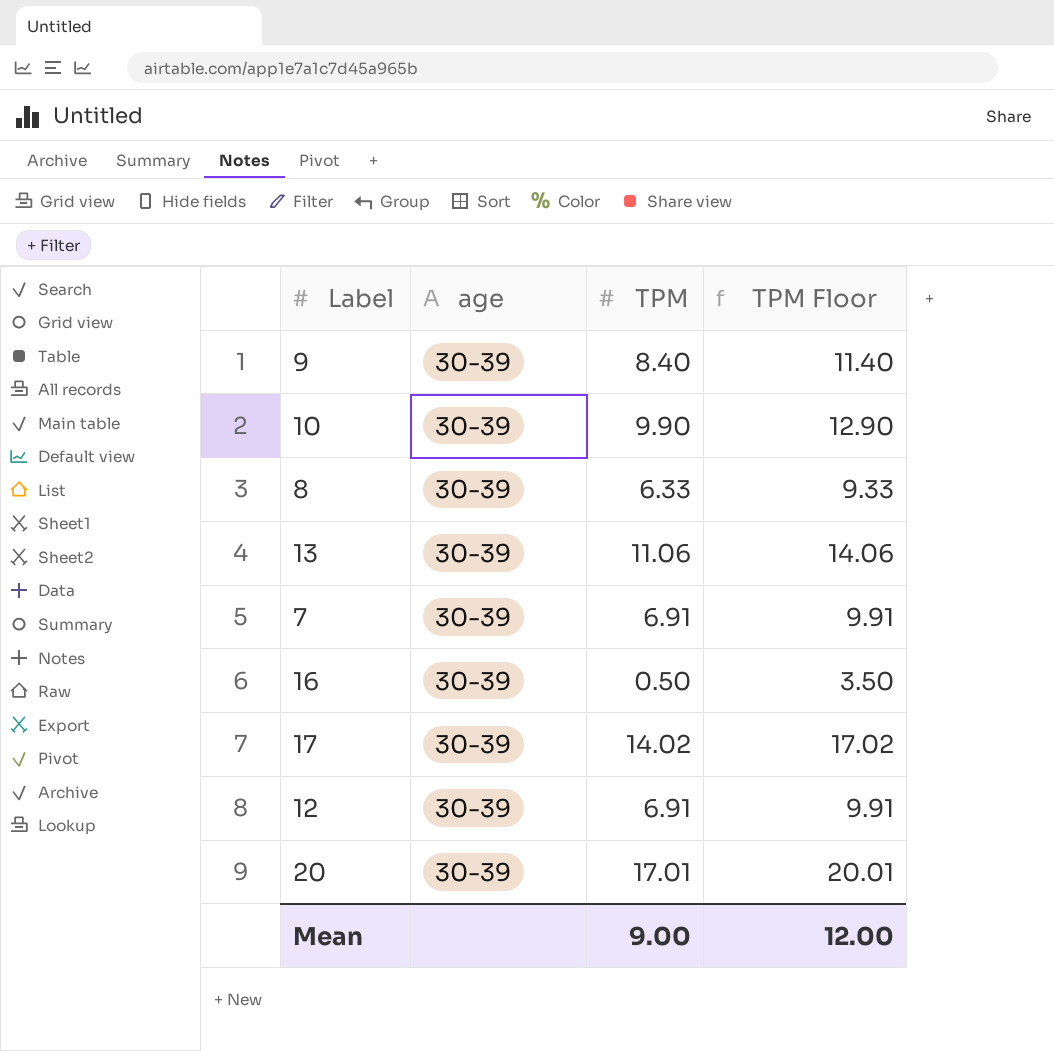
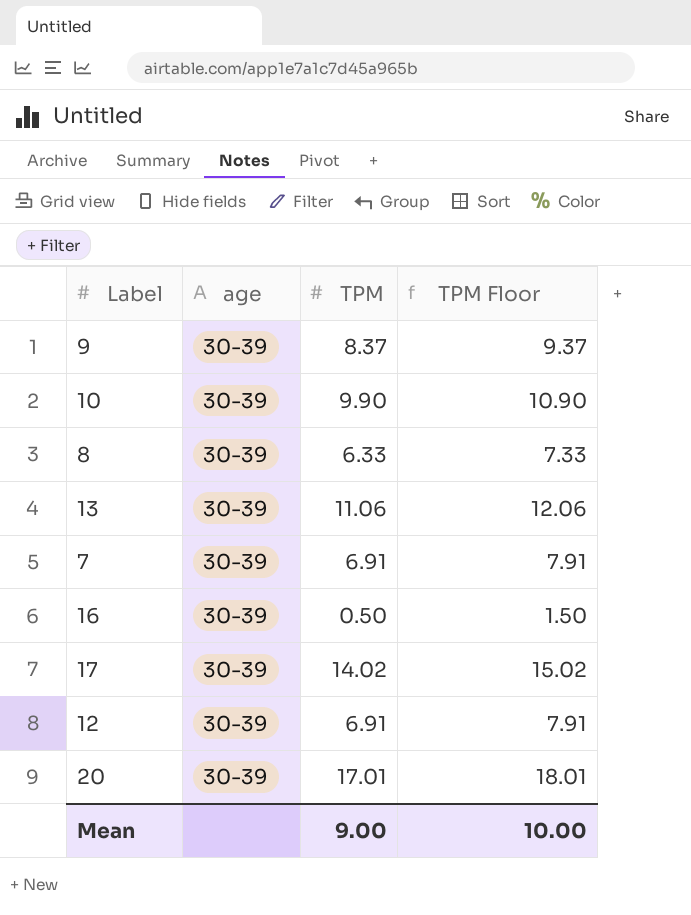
column TPM Floor | formula: [TPM] + 3 -> [TPM] + 1
9 | TPM: 8.40 -> 8.37
Mean | TPM Floor: 12.00 -> 10.00

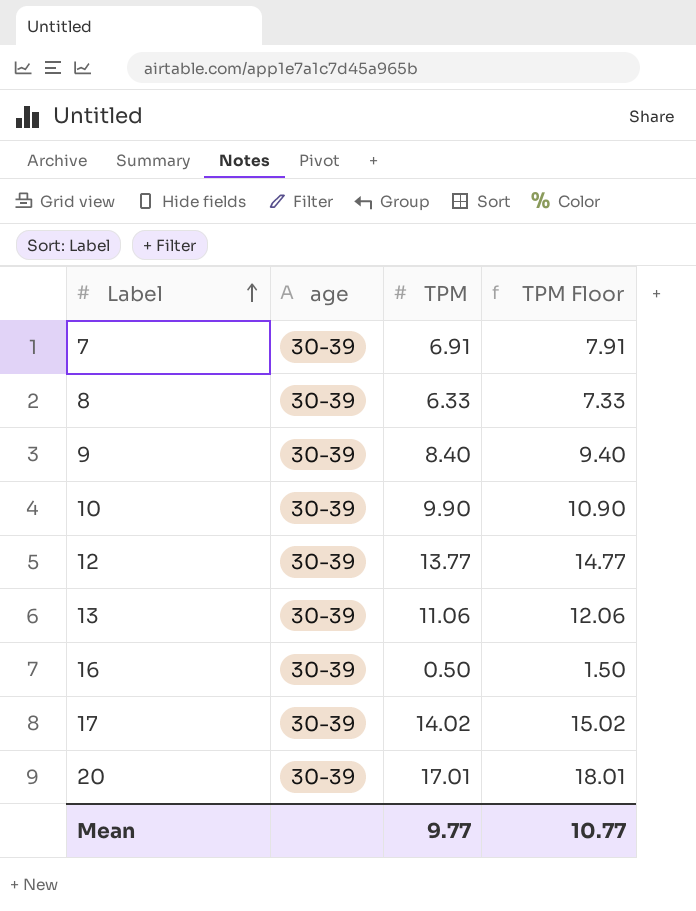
row order: none -> Label ascending
9 | TPM: 8.37 -> 8.40
9 | TPM Floor: 9.37 -> 9.40
12 | TPM: 6.91 -> 13.77
12 | TPM Floor: 7.91 -> 14.77
Mean | TPM: 9.00 -> 9.77
Mean | TPM Floor: 10.00 -> 10.77

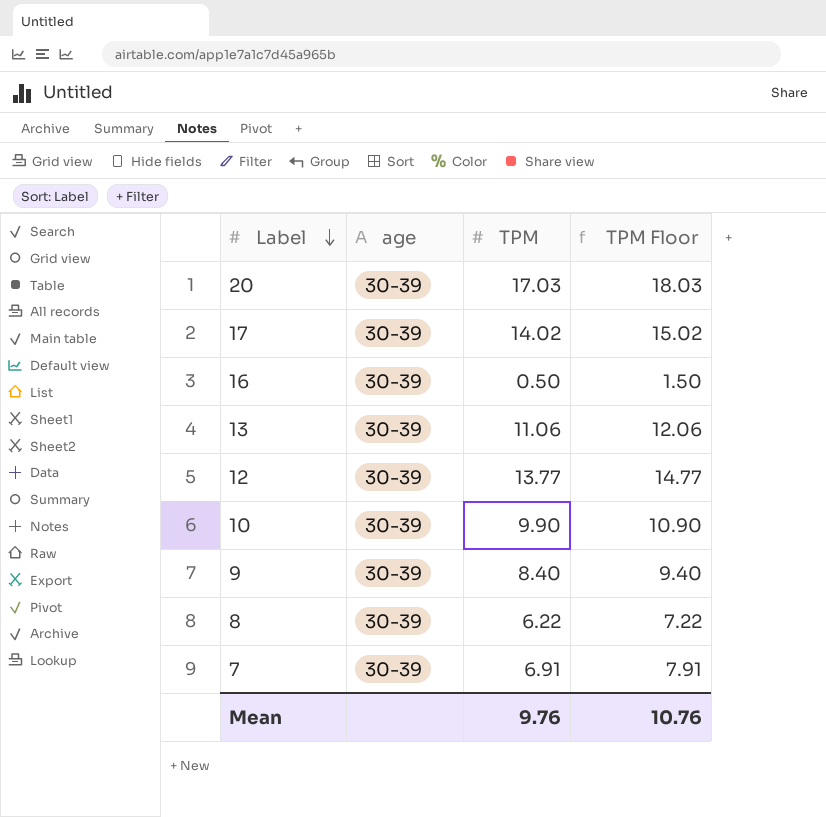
row order: Label ascending -> Label descending
20 | TPM: 17.01 -> 17.03
20 | TPM Floor: 18.01 -> 18.03
8 | TPM: 6.33 -> 6.22
8 | TPM Floor: 7.33 -> 7.22
Mean | TPM: 9.77 -> 9.76
Mean | TPM Floor: 10.77 -> 10.76

